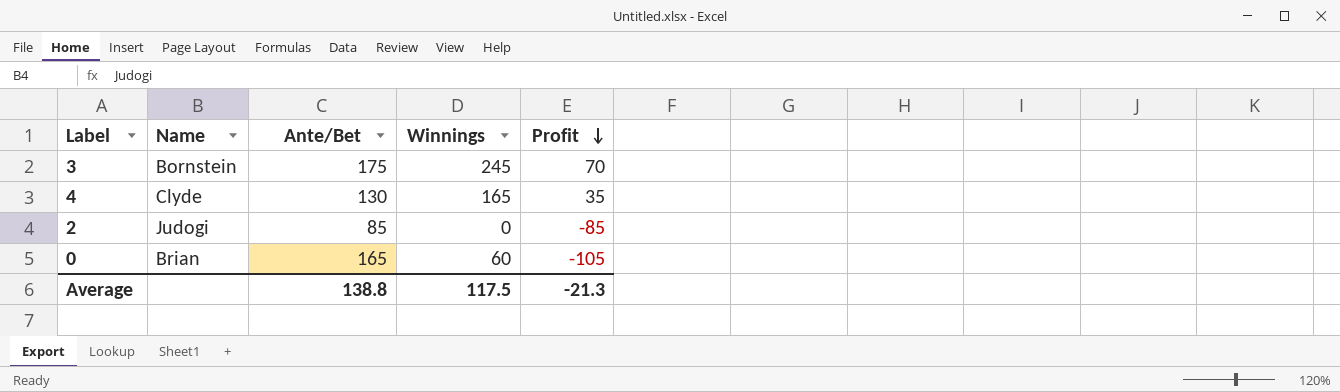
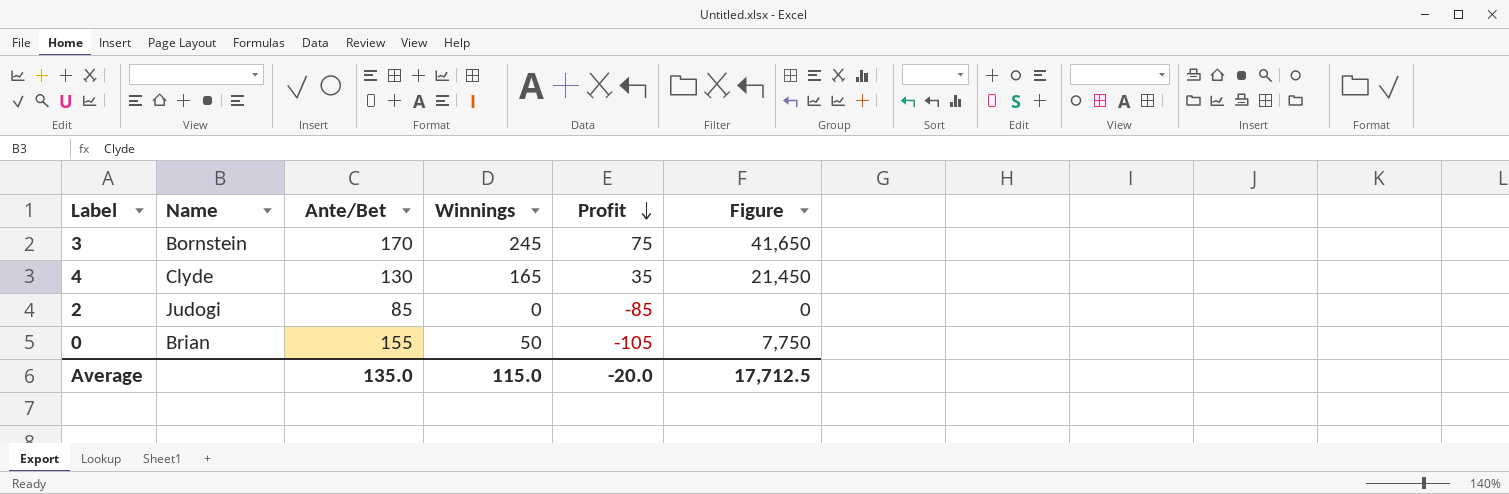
column Figure | formula: none -> [Ante/Bet] * [Winnings]
3 | Ante/Bet: 175 -> 170
3 | Profit: 70 -> 75
0 | Ante/Bet: 165 -> 155
0 | Winnings: 60 -> 50
Average | Ante/Bet: 138.8 -> 135.0
Average | Winnings: 117.5 -> 115.0
Average | Profit: -21.3 -> -20.0

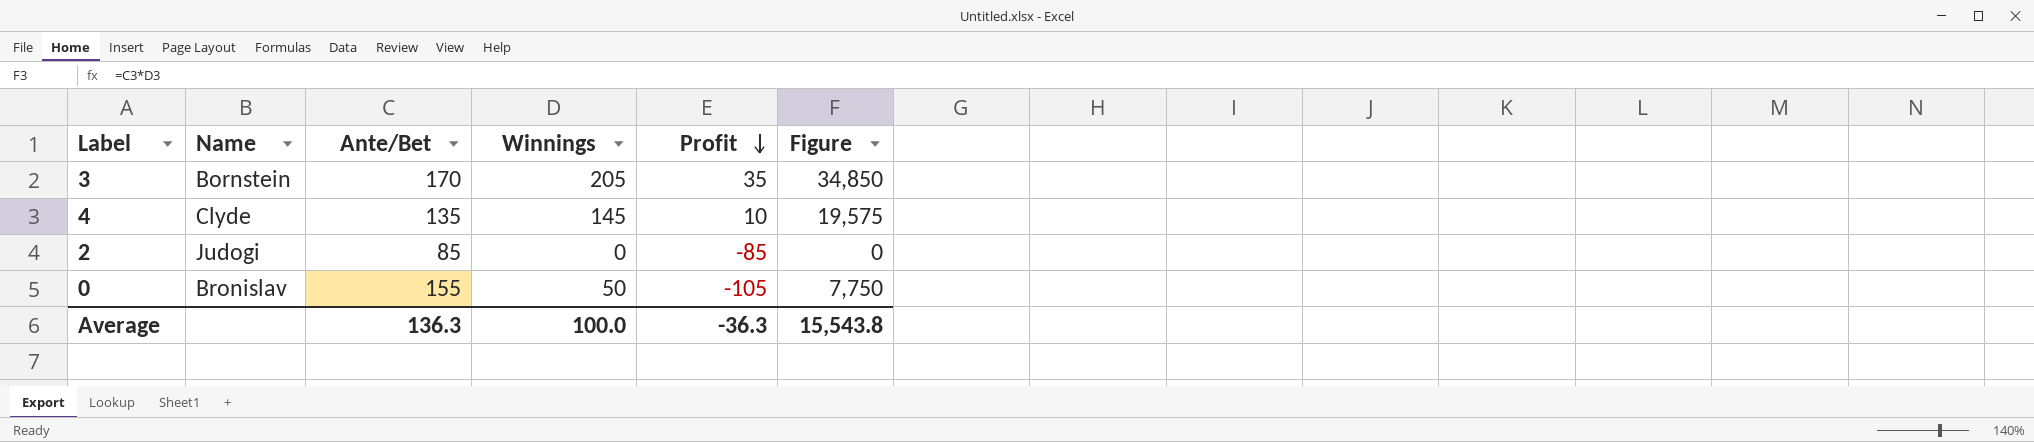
3 | Winnings: 245 -> 205
3 | Profit: 75 -> 35
3 | Figure: 41,650 -> 34,850
4 | Ante/Bet: 130 -> 135
4 | Winnings: 165 -> 145
4 | Profit: 35 -> 10
4 | Figure: 21,450 -> 19,575
0 | Name: Brian -> Bronislav
Average | Ante/Bet: 135.0 -> 136.3
Average | Winnings: 115.0 -> 100.0
Average | Profit: -20.0 -> -36.3
Average | Figure: 17,712.5 -> 15,543.8

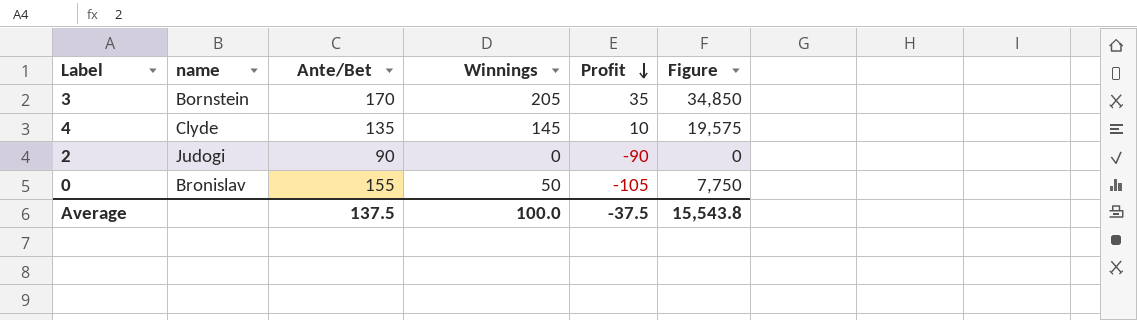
column name: Name -> name
2 | Ante/Bet: 85 -> 90
2 | Profit: -85 -> -90
Average | Ante/Bet: 136.3 -> 137.5
Average | Profit: -36.3 -> -37.5

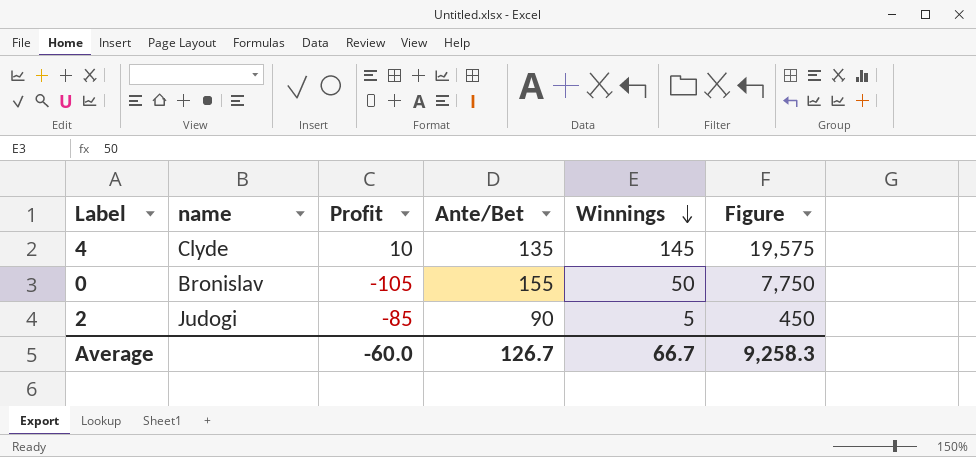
row order: Profit descending -> Winnings descending
column Profit | position: 5 -> 3
row 3: Bornstein | 170 | 205 | 35 | 34,850 -> none
2 | Profit: -90 -> -85
2 | Winnings: 0 -> 5
2 | Figure: 0 -> 450
Average | Profit: -37.5 -> -60.0
Average | Ante/Bet: 137.5 -> 126.7
Average | Winnings: 100.0 -> 66.7
Average | Figure: 15,543.8 -> 9,258.3

